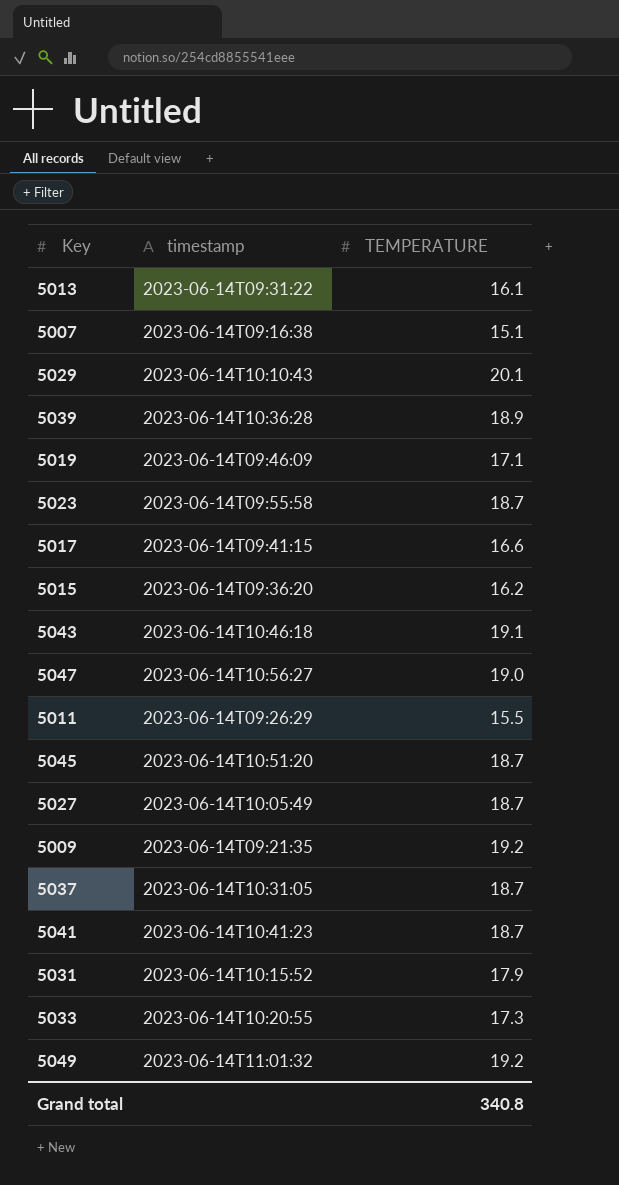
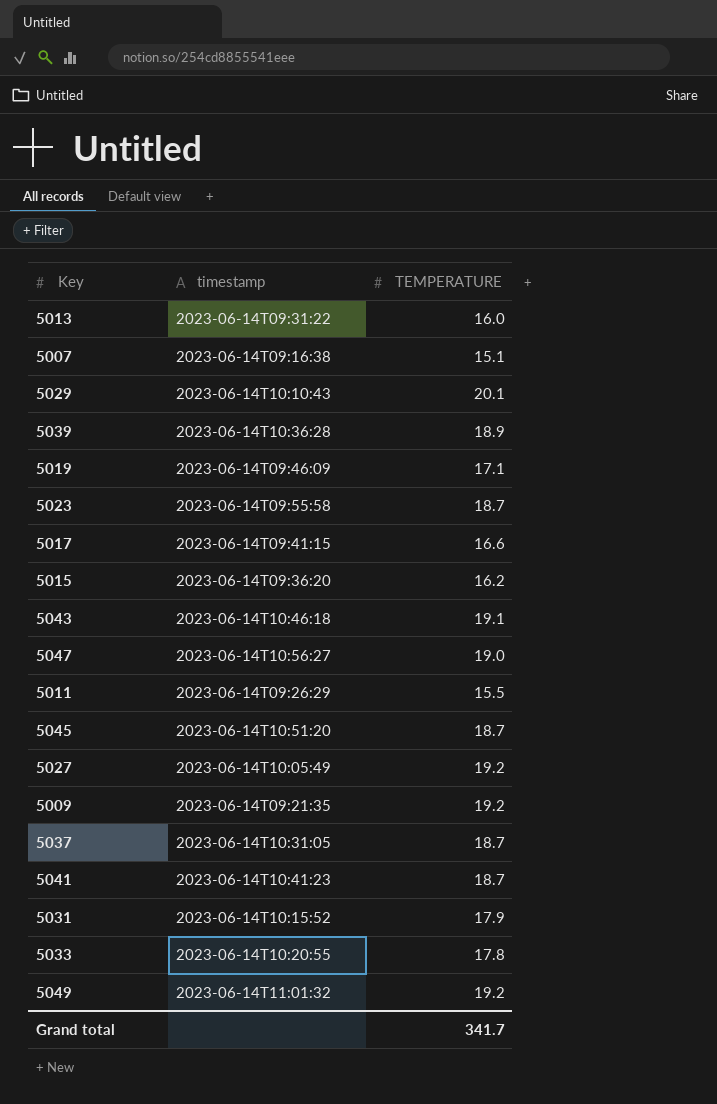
5013 | TEMPERATURE: 16.1 -> 16.0
5027 | TEMPERATURE: 18.7 -> 19.2
5033 | TEMPERATURE: 17.3 -> 17.8
Grand total | TEMPERATURE: 340.8 -> 341.7

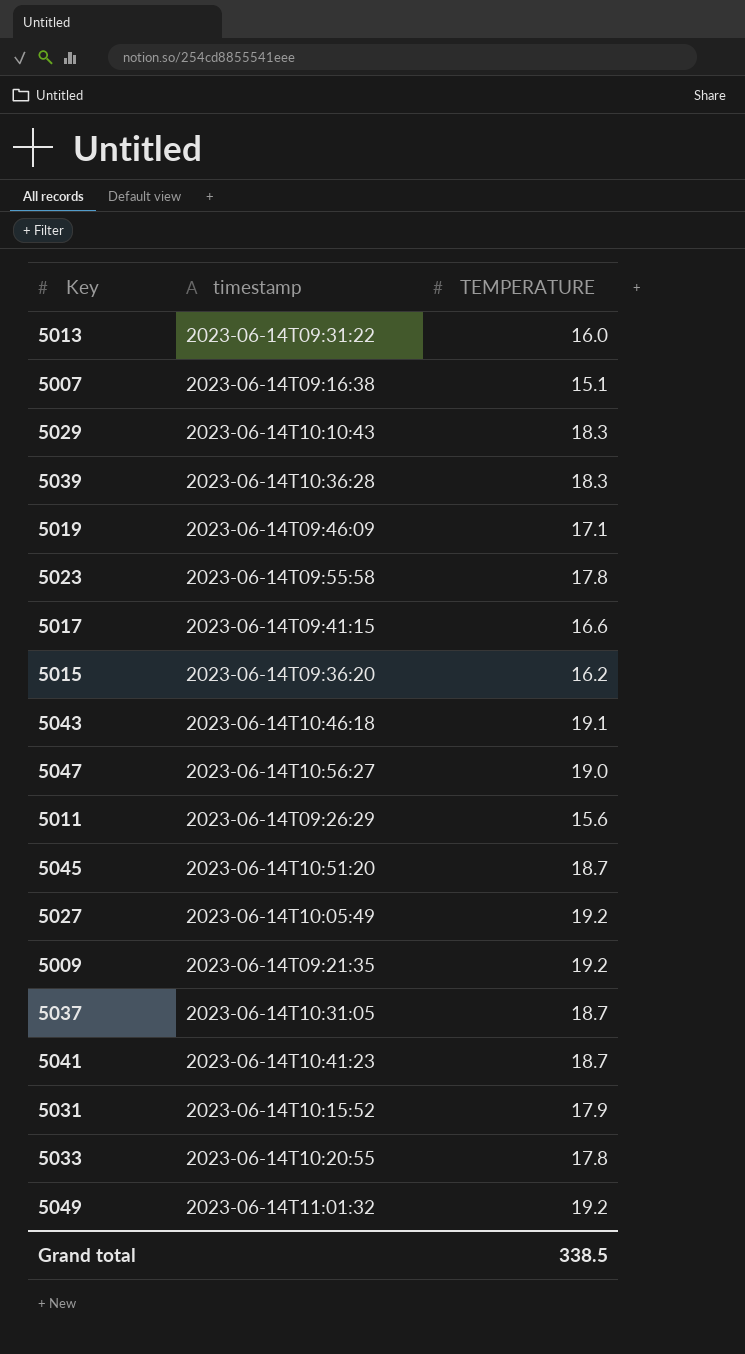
5029 | TEMPERATURE: 20.1 -> 18.3
5039 | TEMPERATURE: 18.9 -> 18.3
5023 | TEMPERATURE: 18.7 -> 17.8
5011 | TEMPERATURE: 15.5 -> 15.6
Grand total | TEMPERATURE: 341.7 -> 338.5

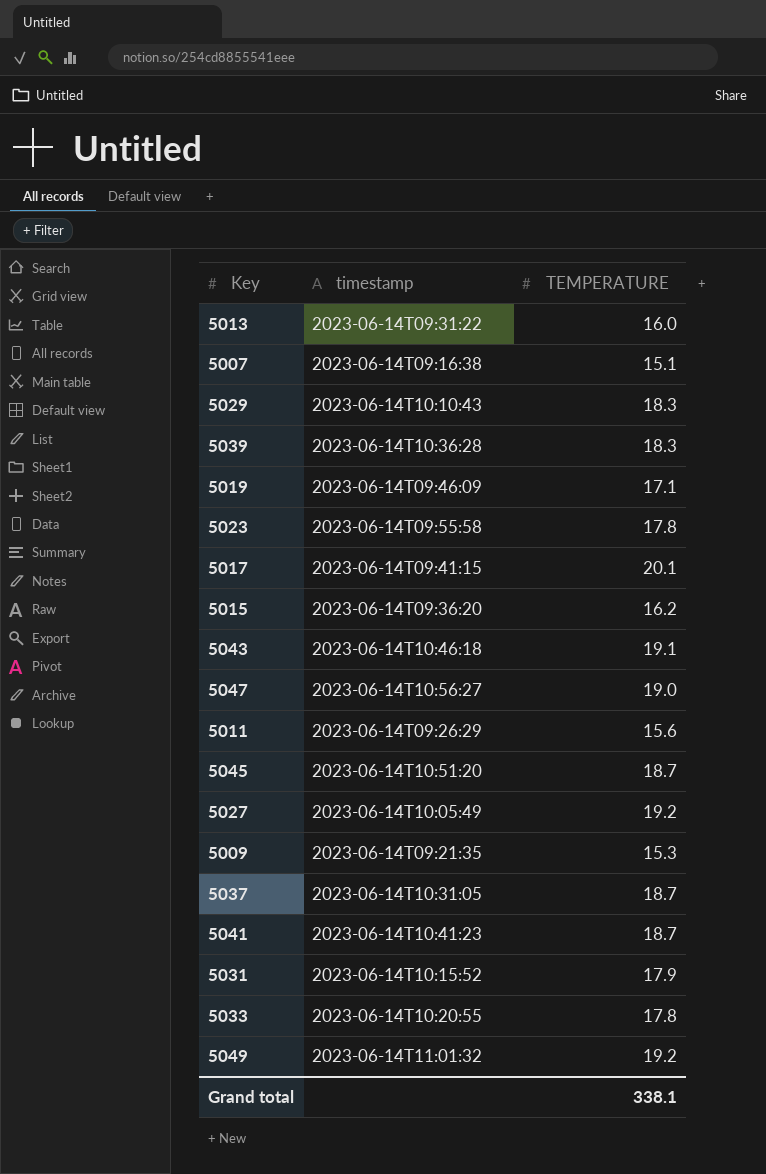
5017 | TEMPERATURE: 16.6 -> 20.1
5009 | TEMPERATURE: 19.2 -> 15.3
Grand total | TEMPERATURE: 338.5 -> 338.1

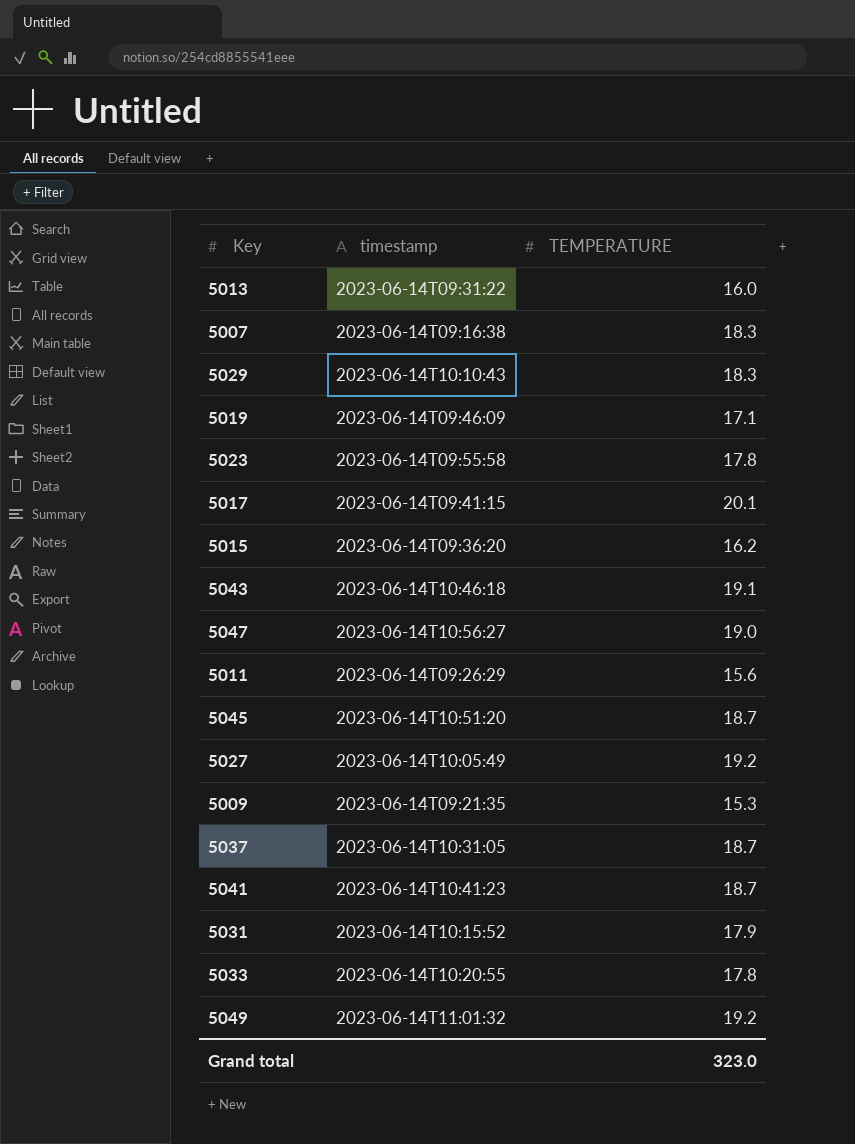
row 5039: 2023-06-14T10:36:28 | 18.3 -> none
5007 | TEMPERATURE: 15.1 -> 18.3
Grand total | TEMPERATURE: 338.1 -> 323.0

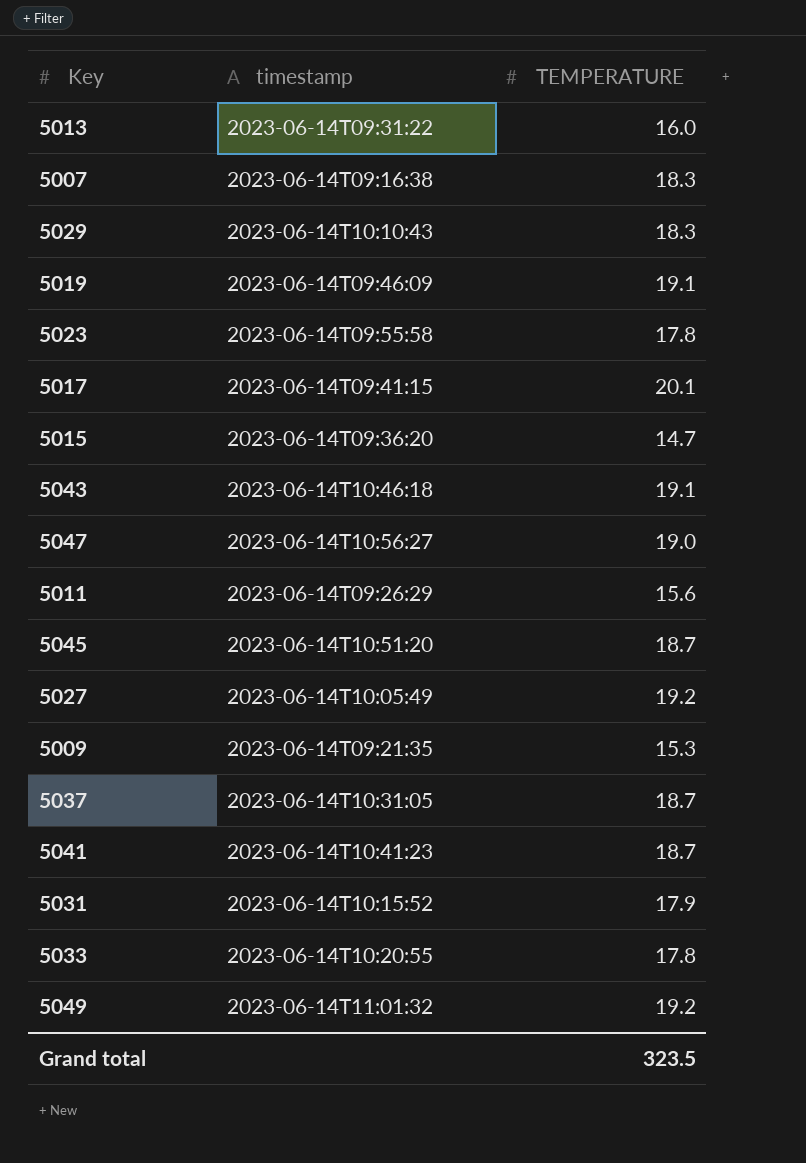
5019 | TEMPERATURE: 17.1 -> 19.1
5015 | TEMPERATURE: 16.2 -> 14.7
Grand total | TEMPERATURE: 323.0 -> 323.5

